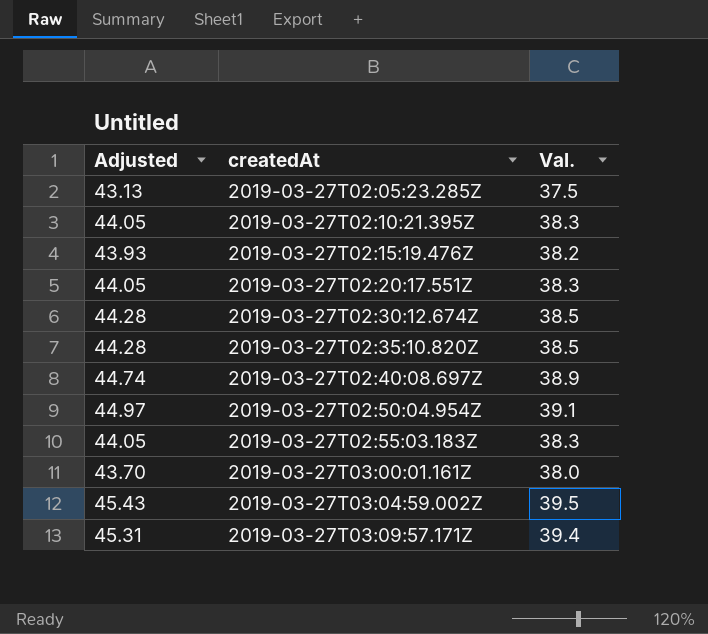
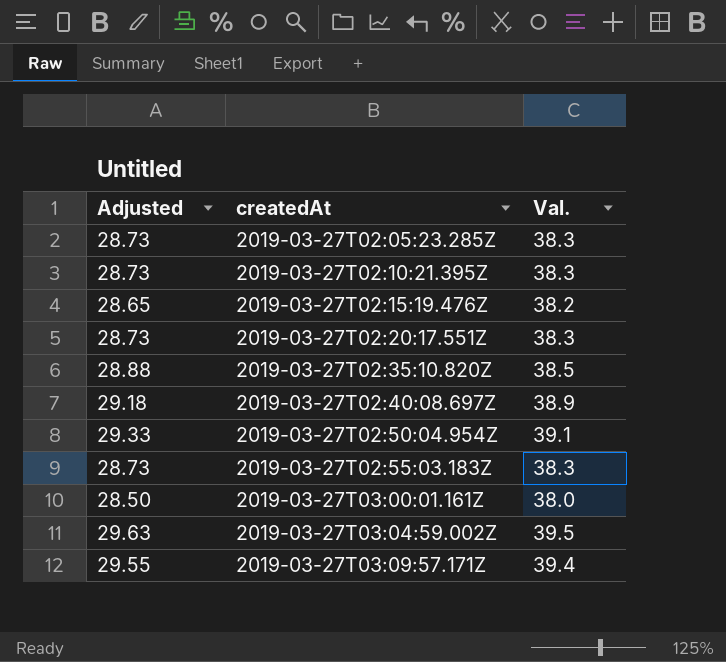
column Adjusted | formula: [Val.] * 1.15 -> [Val.] * 0.75
row 2019-03-27T02:30:12.674Z: 44.28 | 38.5 -> none
2019-03-27T02:05:23.285Z | Val.: 37.5 -> 38.3

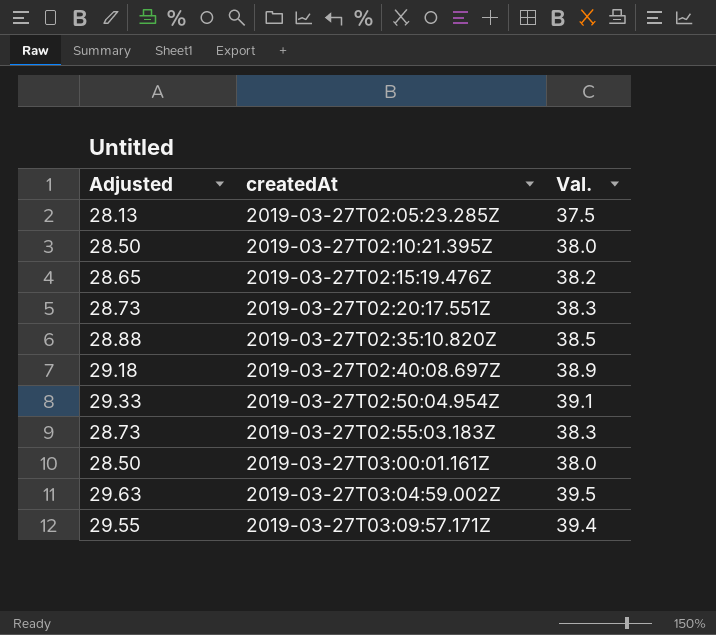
2019-03-27T02:05:23.285Z | Adjusted: 28.73 -> 28.13
2019-03-27T02:05:23.285Z | Val.: 38.3 -> 37.5
2019-03-27T02:10:21.395Z | Adjusted: 28.73 -> 28.50
2019-03-27T02:10:21.395Z | Val.: 38.3 -> 38.0

